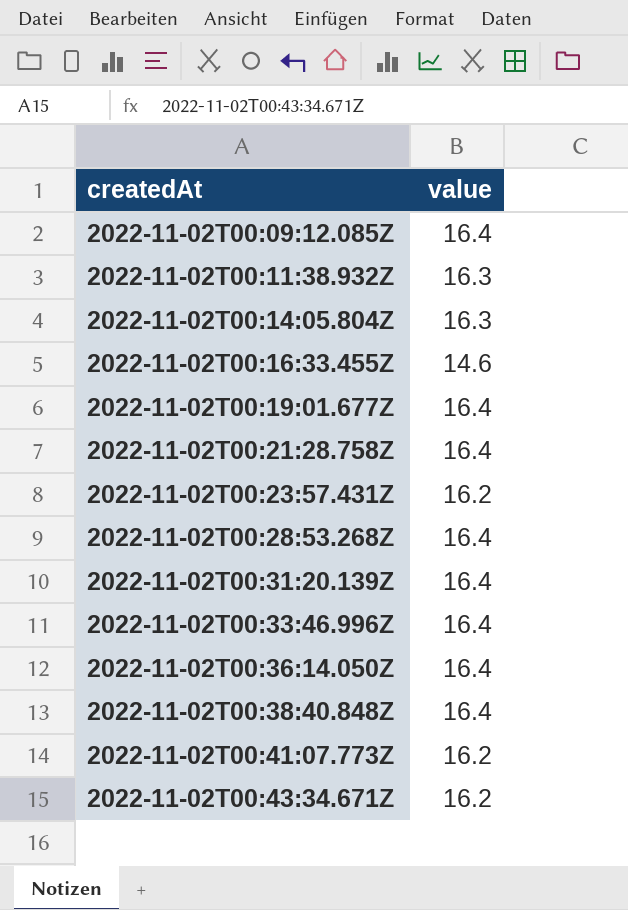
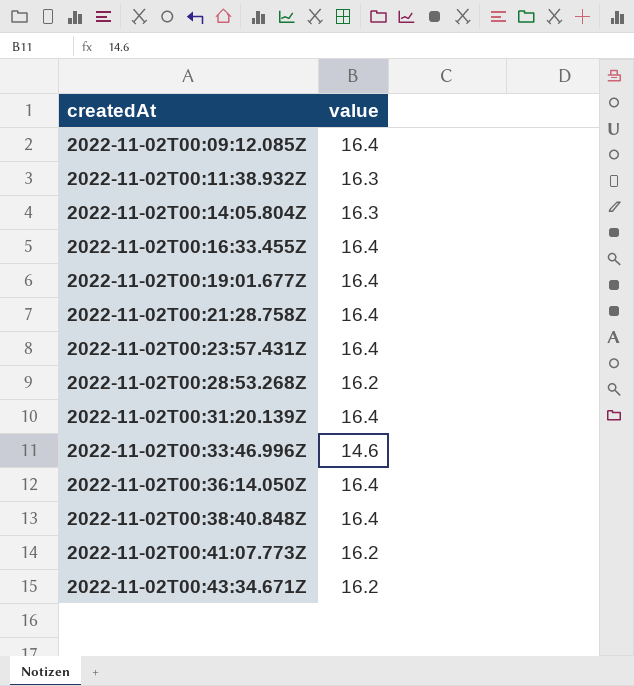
2022-11-02T00:16:33.455Z | value: 14.6 -> 16.4
2022-11-02T00:23:57.431Z | value: 16.2 -> 16.4
2022-11-02T00:28:53.268Z | value: 16.4 -> 16.2
2022-11-02T00:33:46.996Z | value: 16.4 -> 14.6

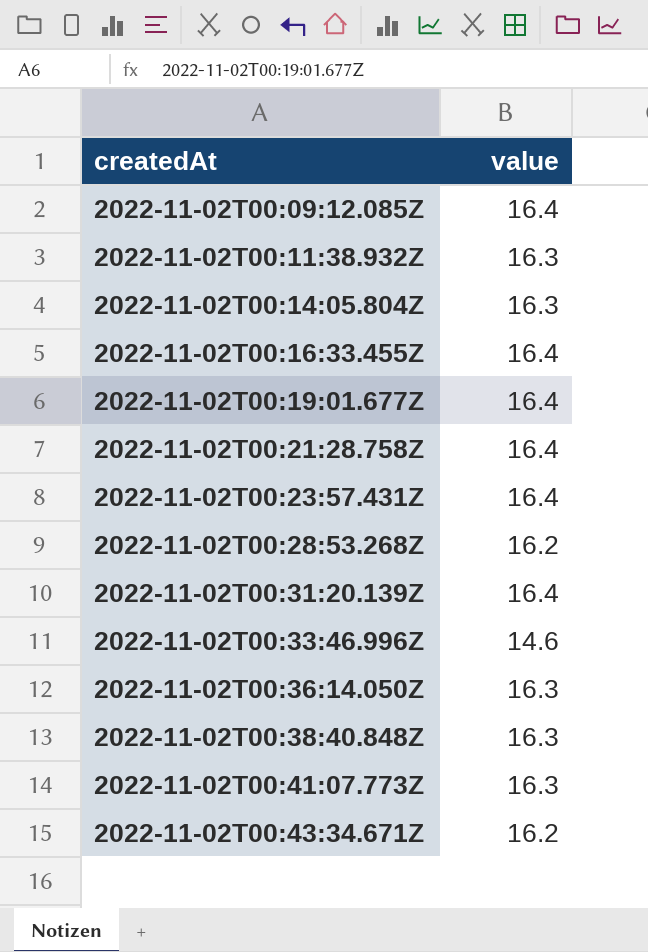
2022-11-02T00:36:14.050Z | value: 16.4 -> 16.3
2022-11-02T00:38:40.848Z | value: 16.4 -> 16.3
2022-11-02T00:41:07.773Z | value: 16.2 -> 16.3

